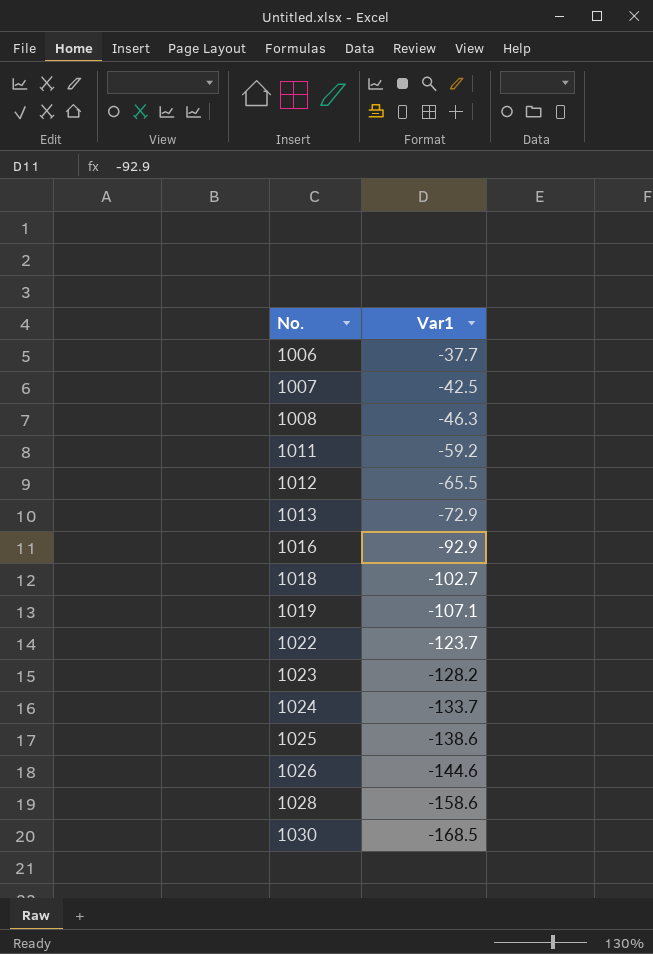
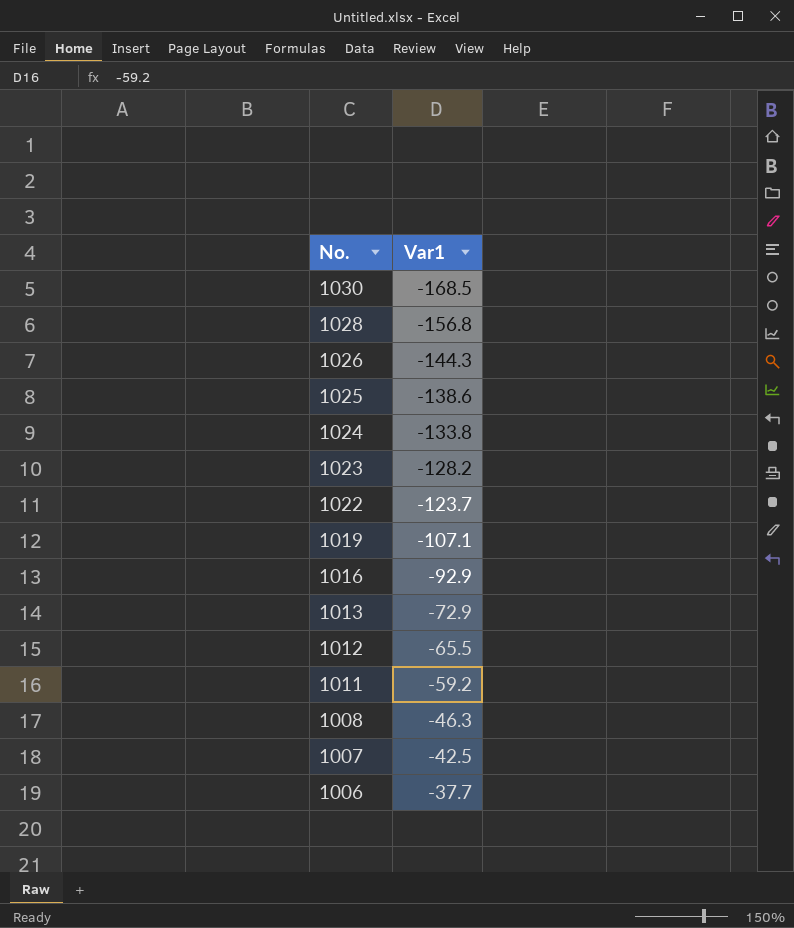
row order: No. ascending -> No. descending
row 1018: -102.7 -> none
1028 | Var1: -158.6 -> -156.8
1026 | Var1: -144.6 -> -144.3
1024 | Var1: -133.7 -> -133.8

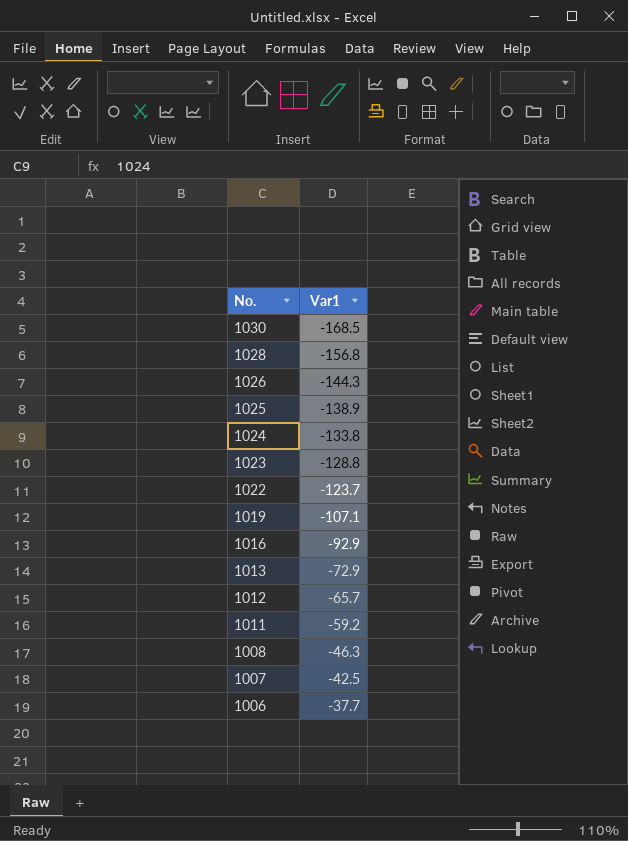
1025 | Var1: -138.6 -> -138.9
1023 | Var1: -128.2 -> -128.8
1012 | Var1: -65.5 -> -65.7

